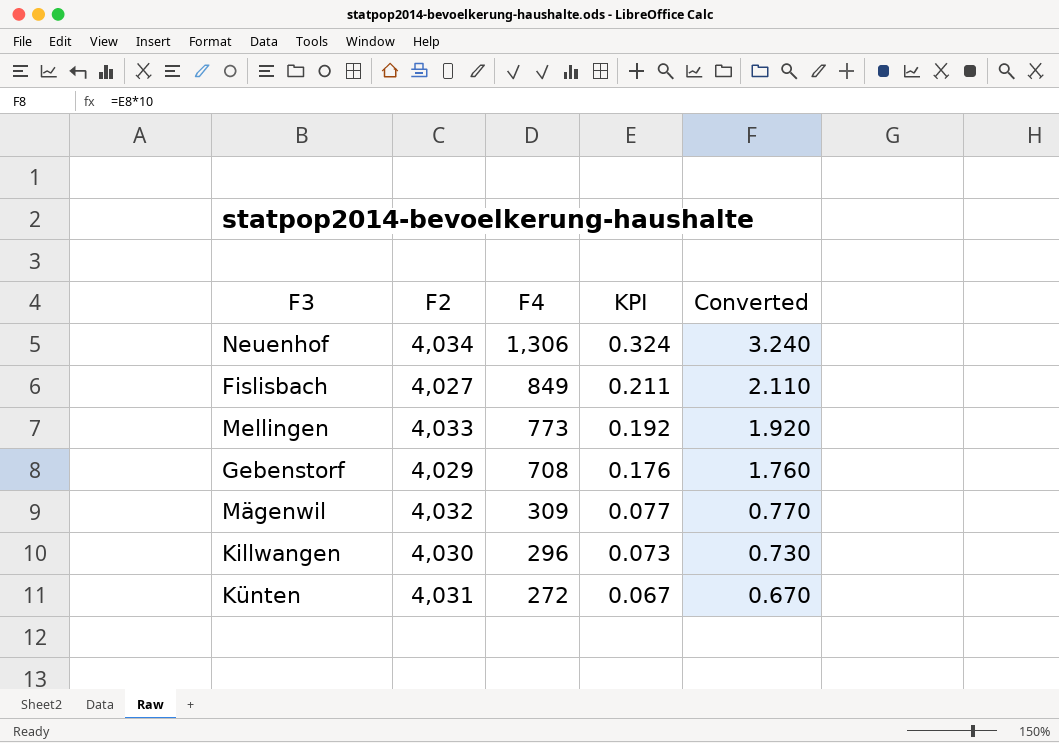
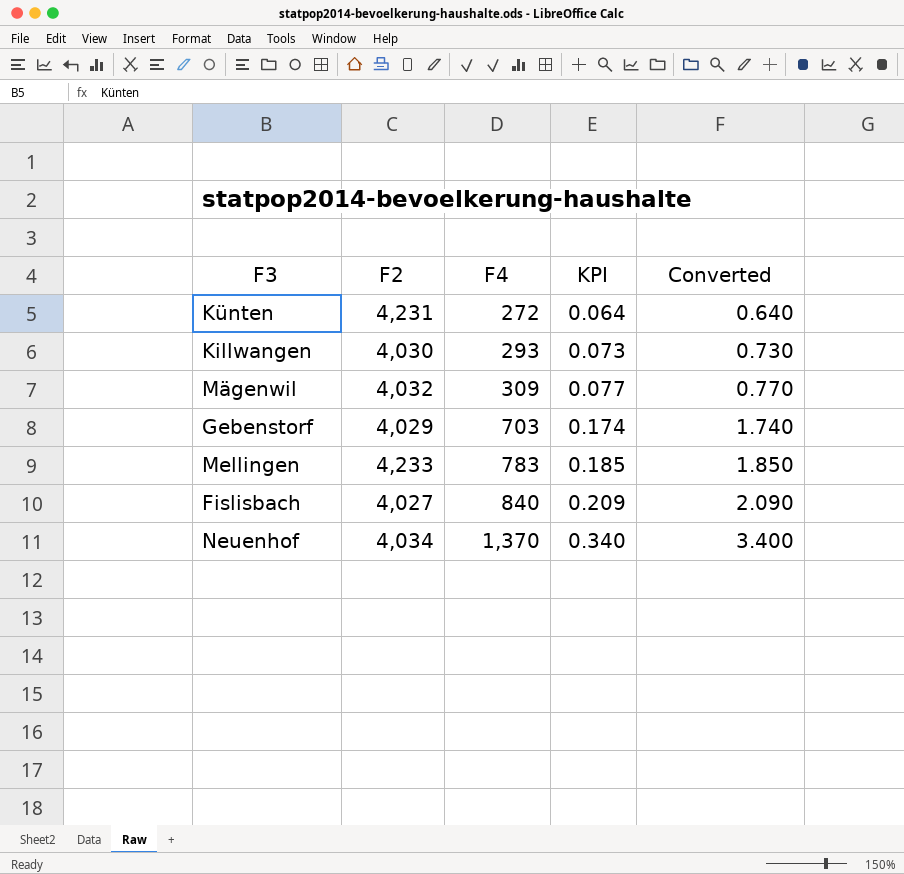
row order: F4 descending -> F4 ascending
Künten | F2: 4,031 -> 4,231
Künten | KPI: 0.067 -> 0.064
Künten | Converted: 0.670 -> 0.640
Killwangen | F4: 296 -> 293
Gebenstorf | F4: 708 -> 703
Gebenstorf | KPI: 0.176 -> 0.174
Gebenstorf | Converted: 1.760 -> 1.740
Mellingen | F2: 4,033 -> 4,233
Mellingen | F4: 773 -> 783
Mellingen | KPI: 0.192 -> 0.185
Mellingen | Converted: 1.920 -> 1.850
Fislisbach | F4: 849 -> 840
Fislisbach | KPI: 0.211 -> 0.209
Fislisbach | Converted: 2.110 -> 2.090
Neuenhof | F4: 1,306 -> 1,370
Neuenhof | KPI: 0.324 -> 0.340
Neuenhof | Converted: 3.240 -> 3.400

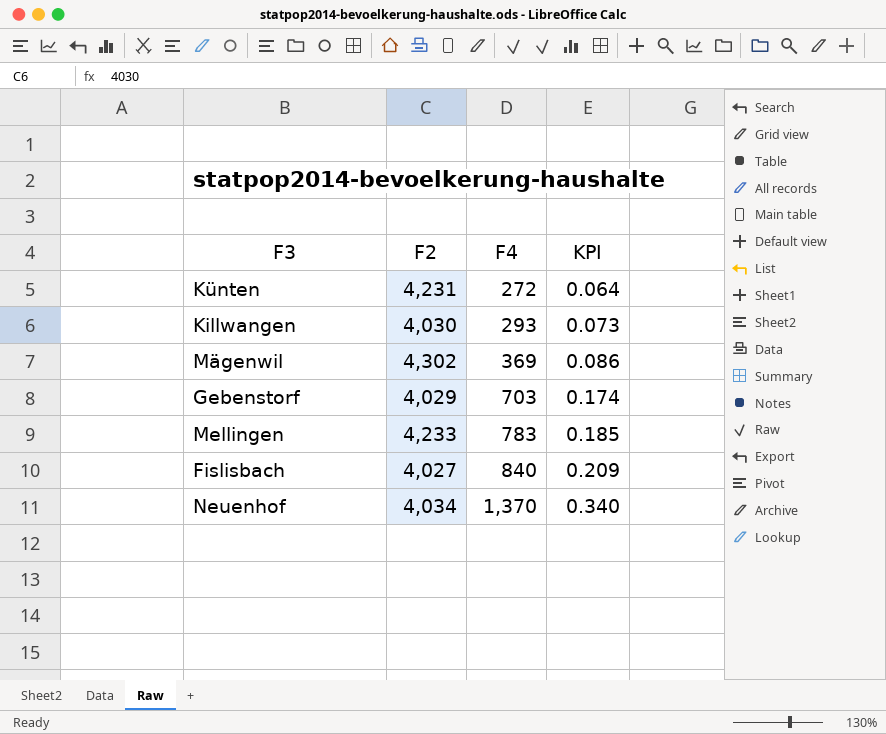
column Converted | formula: [KPI] * 10 -> none
Mägenwil | F2: 4,032 -> 4,302
Mägenwil | F4: 309 -> 369
Mägenwil | KPI: 0.077 -> 0.086

